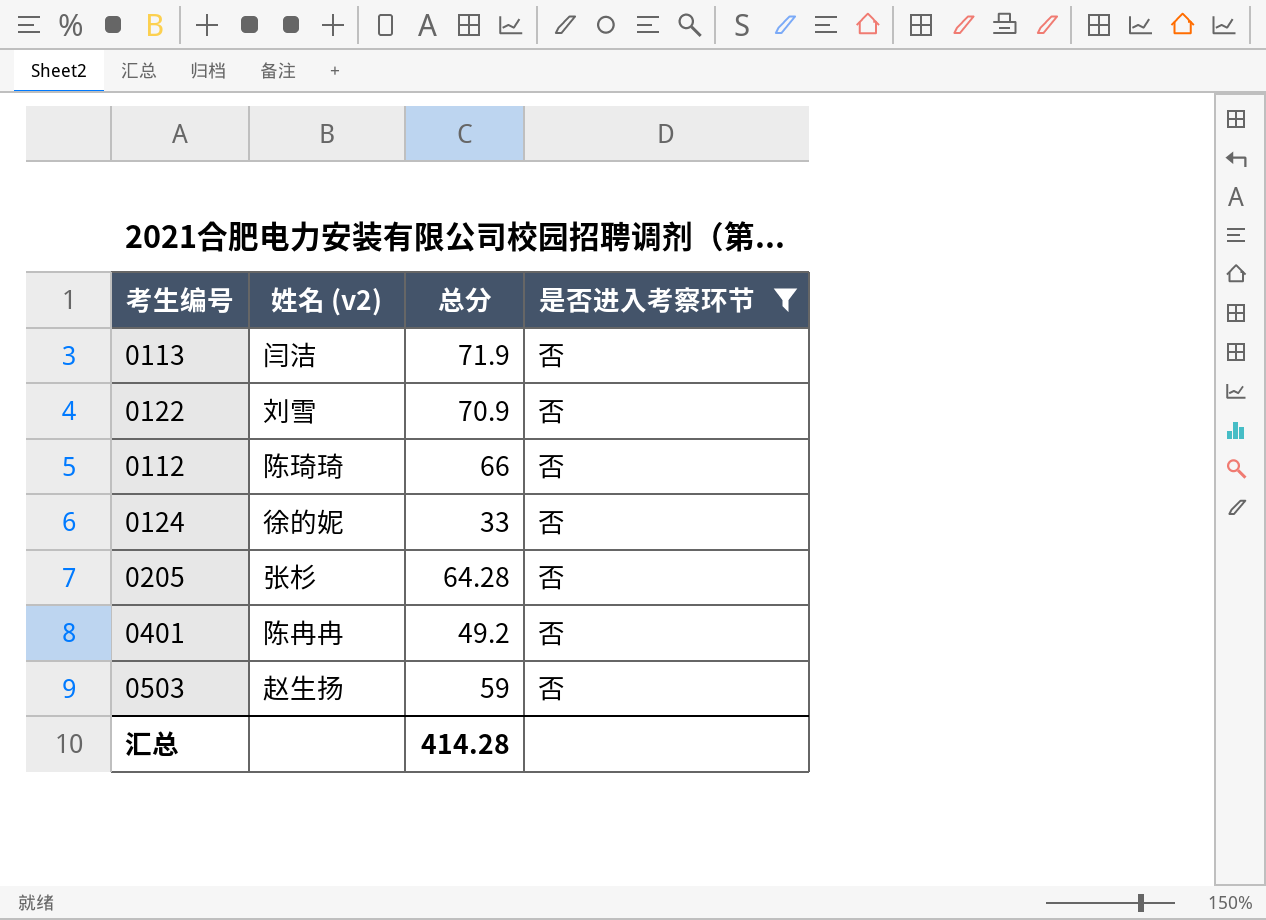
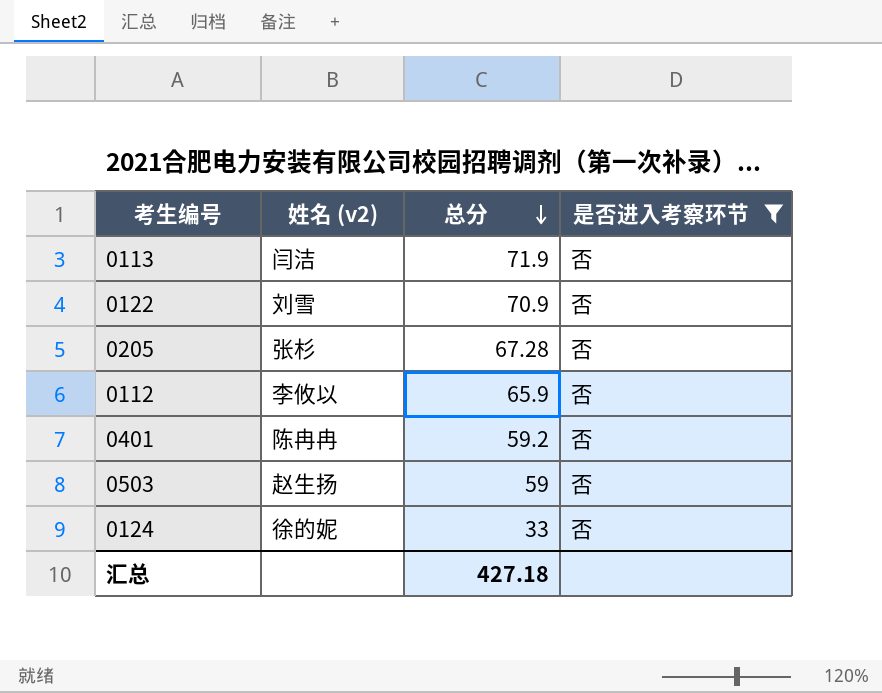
row order: none -> 总分 descending
0205 | 总分: 64.28 -> 67.28
0112 | 姓名 (v2): 陈琦琦 -> 李攸以
0112 | 总分: 66 -> 65.9
0401 | 总分: 49.2 -> 59.2
汇总 | 总分: 414.28 -> 427.18

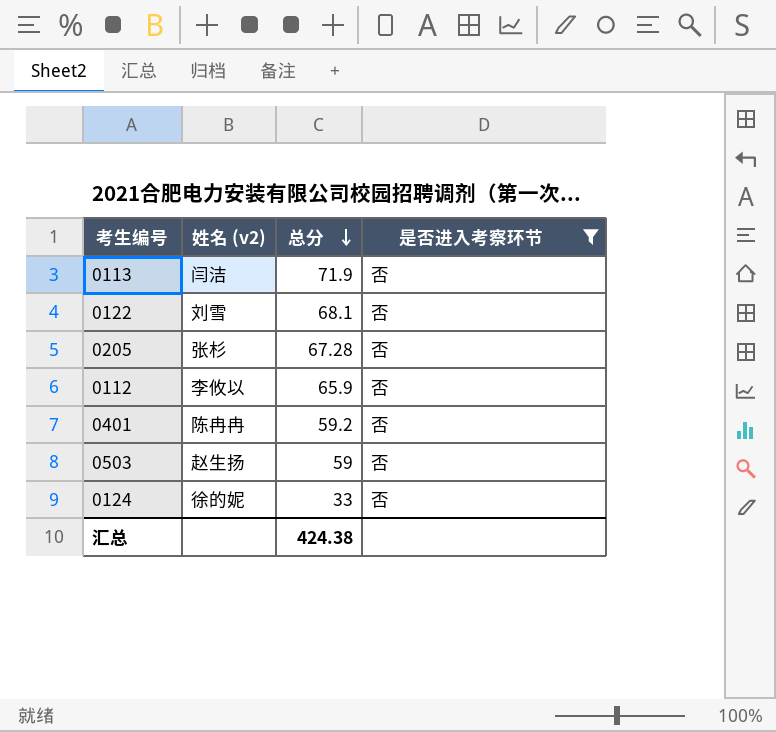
0122 | 总分: 70.9 -> 68.1
汇总 | 总分: 427.18 -> 424.38

